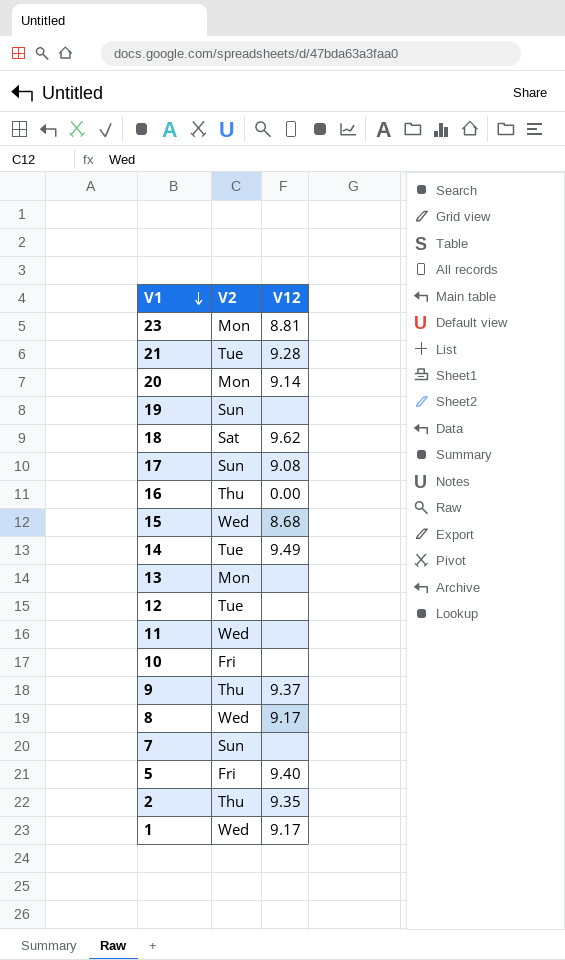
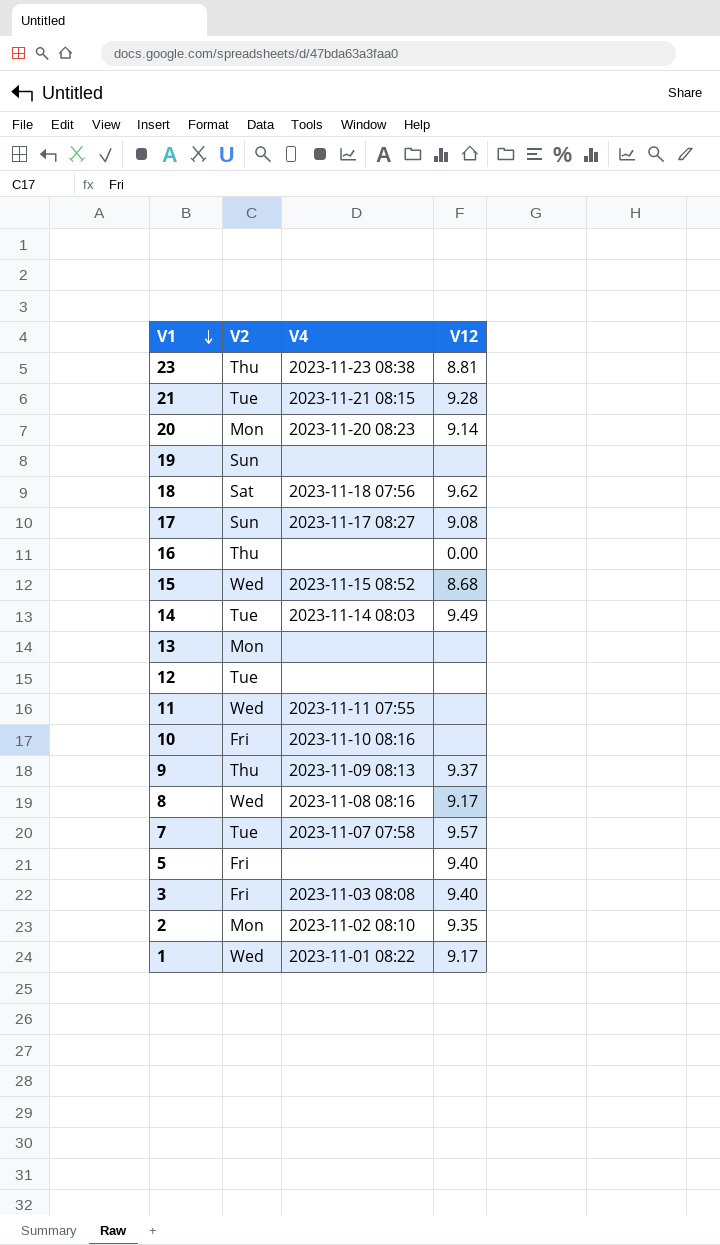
column V4 | position: none -> 3
23 | V2: Mon -> Thu
7 | V2: Sun -> Tue
7 | V12: none -> 9.57
row 3: none -> Fri | 2023-11-03 08:08 | 9.40
2 | V2: Thu -> Mon

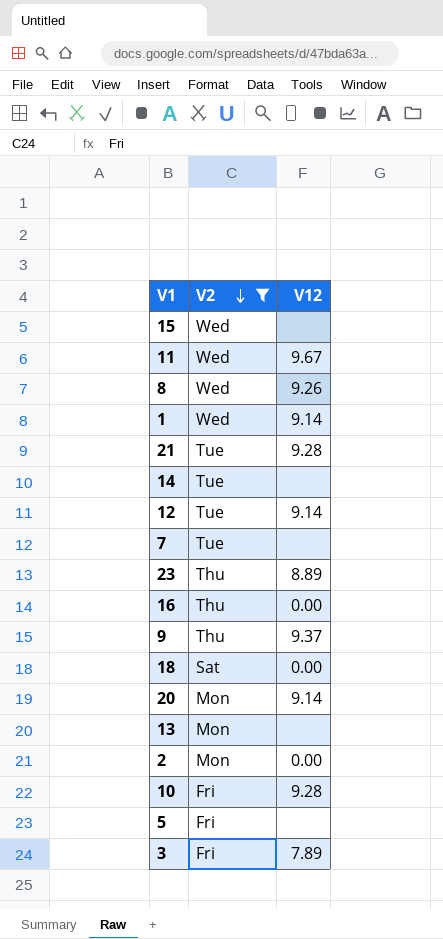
filter: none -> V2 != Sun
row order: V1 descending -> V2 descending
column V4 | position: 3 -> none
15 | V12: 8.68 -> none
11 | V12: none -> 9.67
8 | V12: 9.17 -> 9.26
1 | V12: 9.17 -> 9.14
14 | V12: 9.49 -> none
12 | V12: none -> 9.14
7 | V12: 9.57 -> none
23 | V12: 8.81 -> 8.89
18 | V12: 9.62 -> 0.00
2 | V12: 9.35 -> 0.00
10 | V12: none -> 9.28
5 | V12: 9.40 -> none
3 | V12: 9.40 -> 7.89

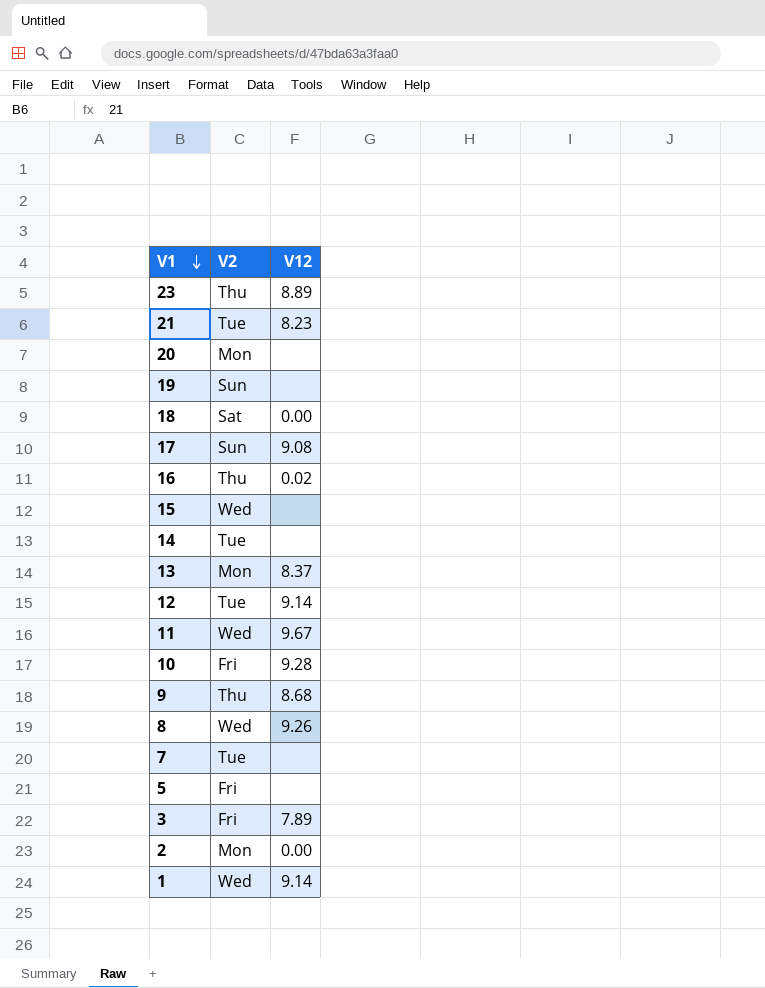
filter: V2 != Sun -> none
row order: V2 descending -> V1 descending
21 | V12: 9.28 -> 8.23
20 | V12: 9.14 -> none
16 | V12: 0.00 -> 0.02
13 | V12: none -> 8.37
9 | V12: 9.37 -> 8.68

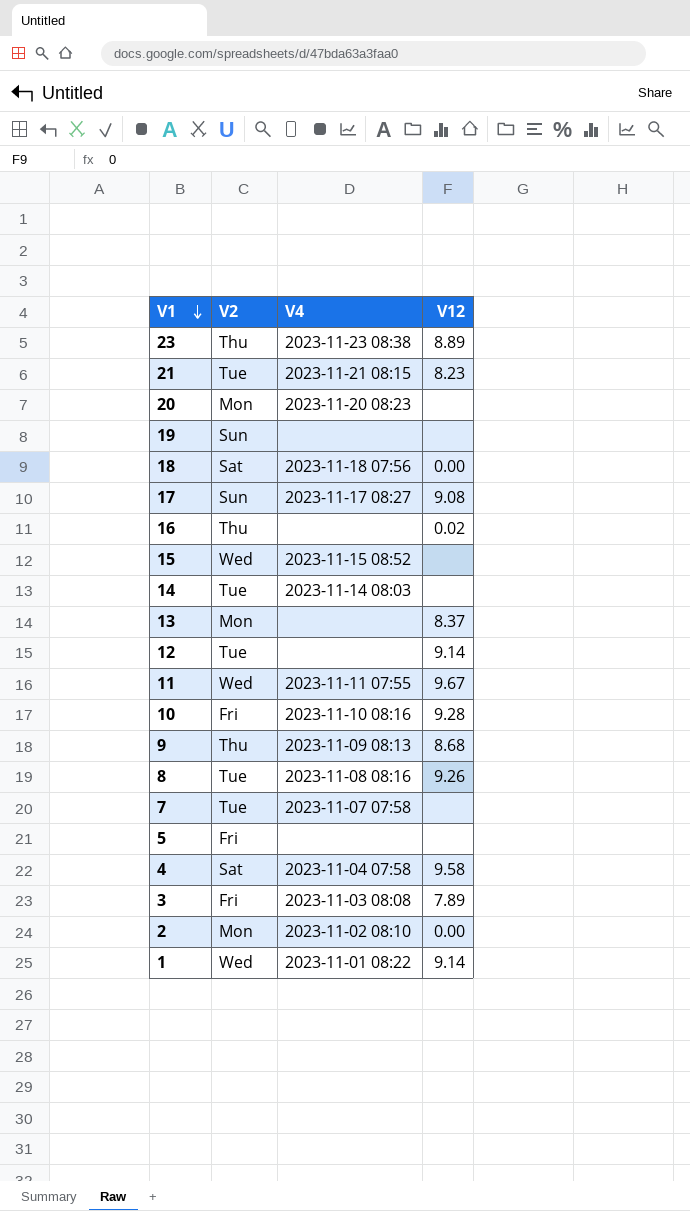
column V4 | position: none -> 3
8 | V2: Wed -> Tue
row 4: none -> Sat | 2023-11-04 07:58 | 9.58

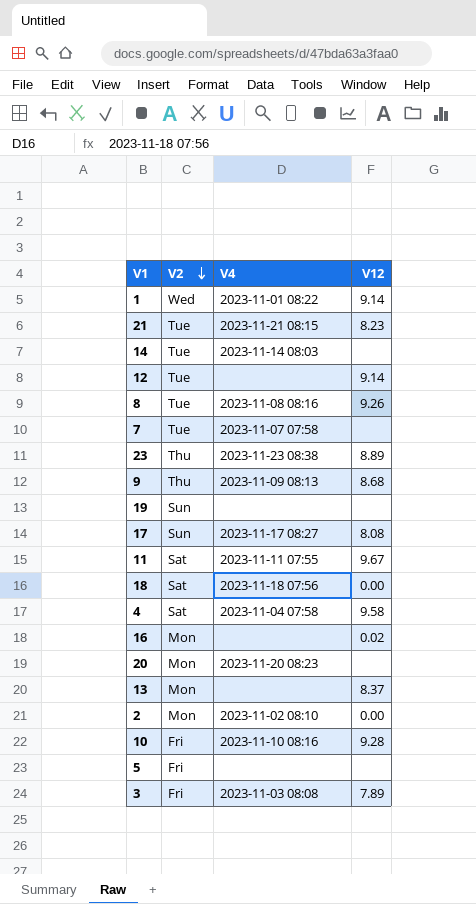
row order: V1 descending -> V2 descending
row 15: Wed | 2023-11-15 08:52 | none -> none
17 | V12: 9.08 -> 8.08
11 | V2: Wed -> Sat
16 | V2: Thu -> Mon

